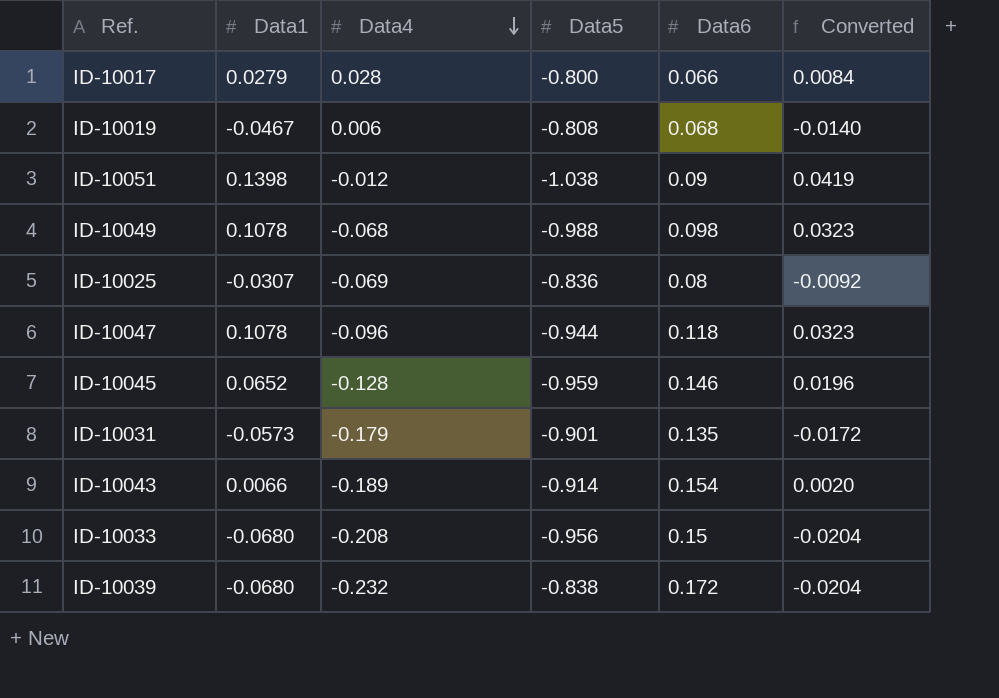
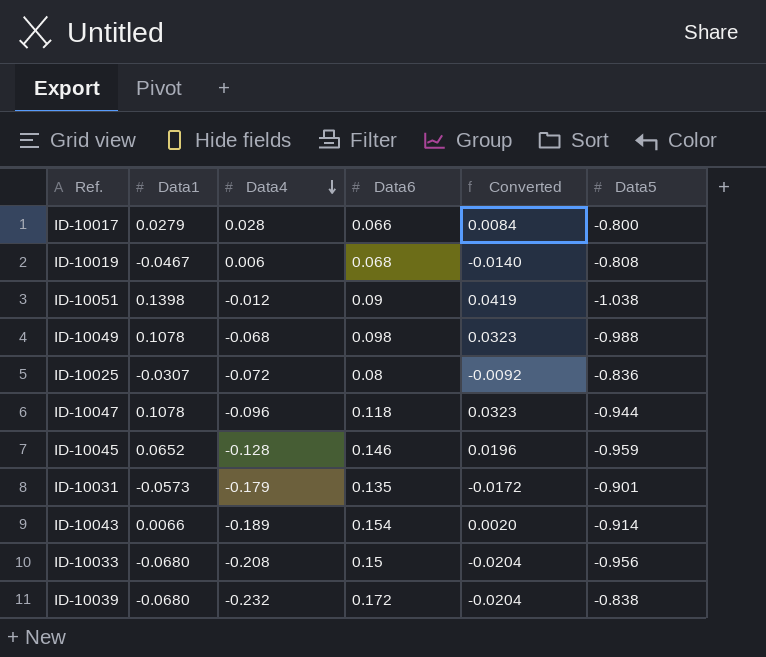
column Data5 | position: 4 -> 6
ID-10025 | Data4: -0.069 -> -0.072

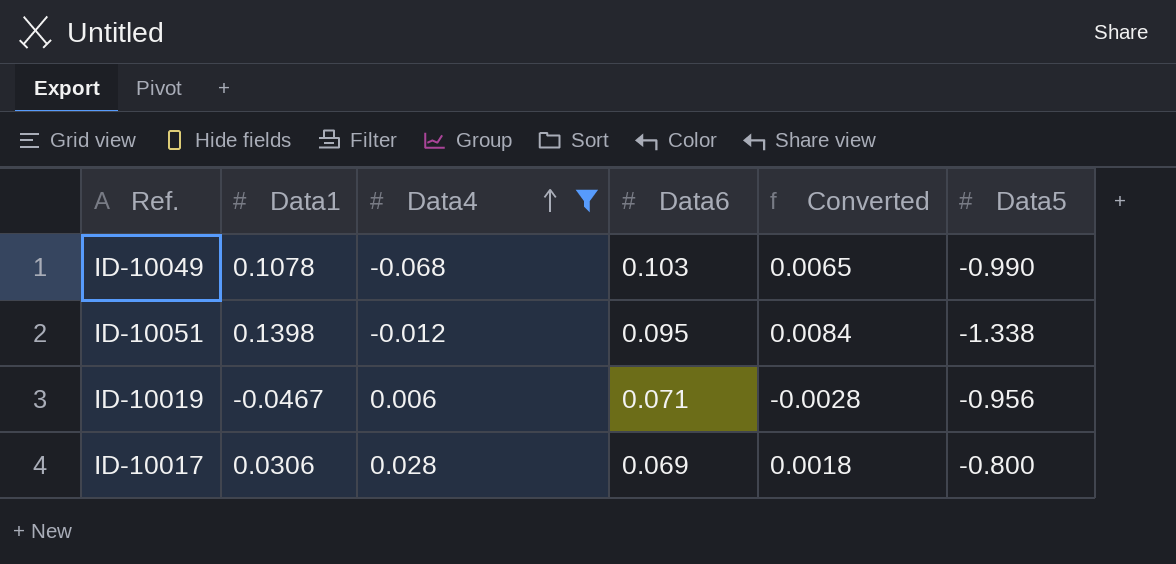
filter: none -> Data4 >= -0.068
row order: Data4 descending -> Data4 ascending
column Converted | formula: [Data1] * 0.3 -> [Data1] * 0.06
ID-10049 | Data6: 0.098 -> 0.103
ID-10049 | Data5: -0.988 -> -0.990
ID-10051 | Data6: 0.09 -> 0.095
ID-10051 | Data5: -1.038 -> -1.338
ID-10019 | Data6: 0.068 -> 0.071
ID-10019 | Data5: -0.808 -> -0.956
ID-10017 | Data1: 0.0279 -> 0.0306
ID-10017 | Data6: 0.066 -> 0.069

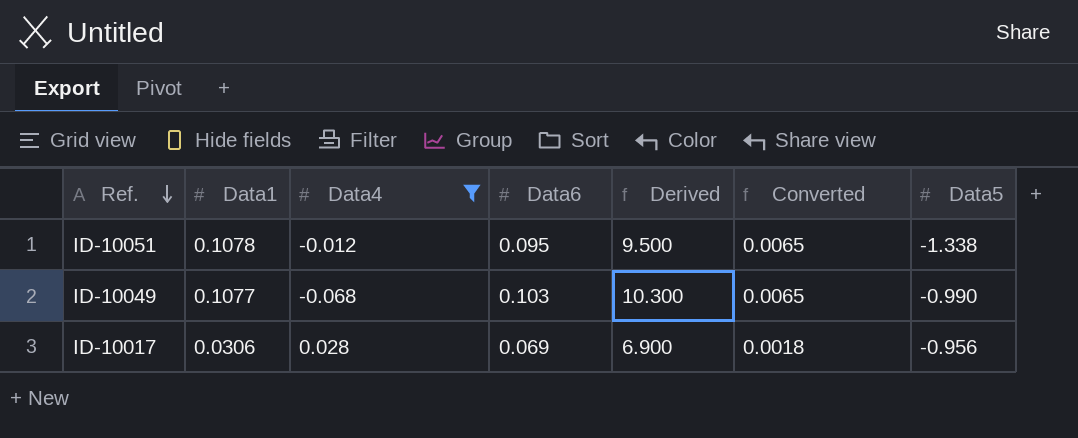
row order: Data4 ascending -> Ref. descending
column Derived | formula: none -> [Data6] * 100
row ID-10019: -0.0467 | 0.006 | 0.071 | -0.0028 | -0.956 -> none
ID-10051 | Data1: 0.1398 -> 0.1078
ID-10051 | Converted: 0.0084 -> 0.0065
ID-10049 | Data1: 0.1078 -> 0.1077
ID-10017 | Data5: -0.800 -> -0.956

